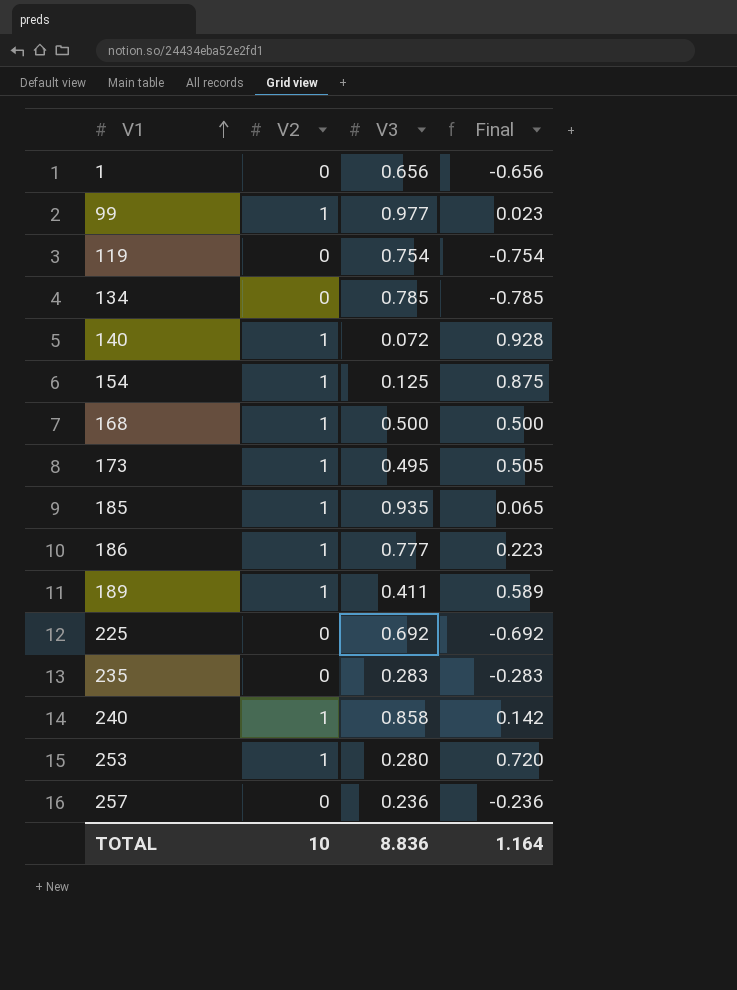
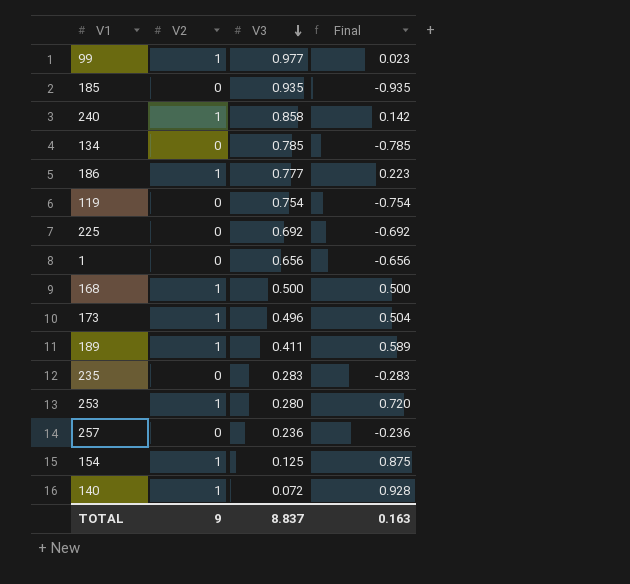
row order: V1 ascending -> V3 descending
185 | V2: 1 -> 0
185 | Final: 0.065 -> -0.935
173 | V3: 0.495 -> 0.496
173 | Final: 0.505 -> 0.504
TOTAL | V2: 10 -> 9
TOTAL | V3: 8.836 -> 8.837
TOTAL | Final: 1.164 -> 0.163

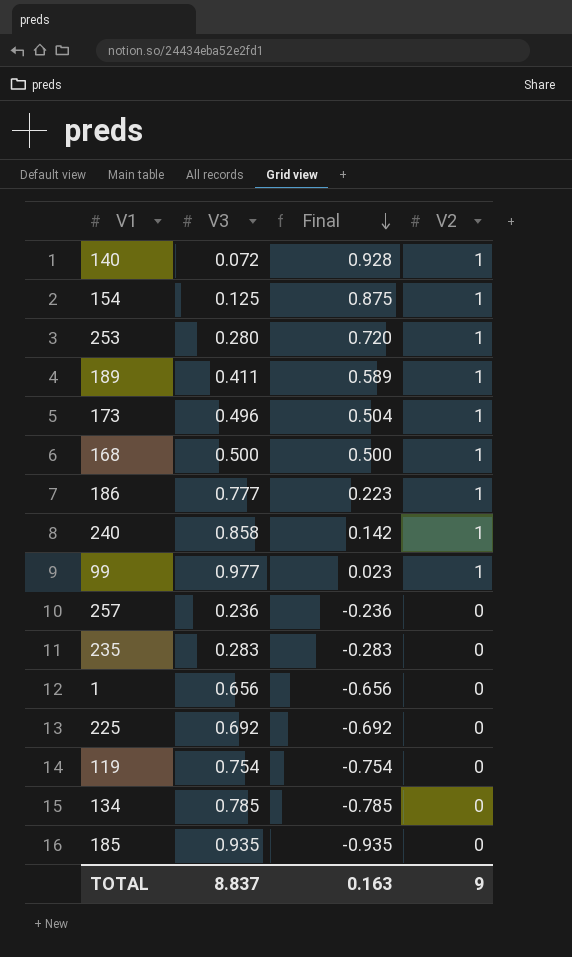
row order: V3 descending -> Final descending
column V2 | position: 2 -> 4

